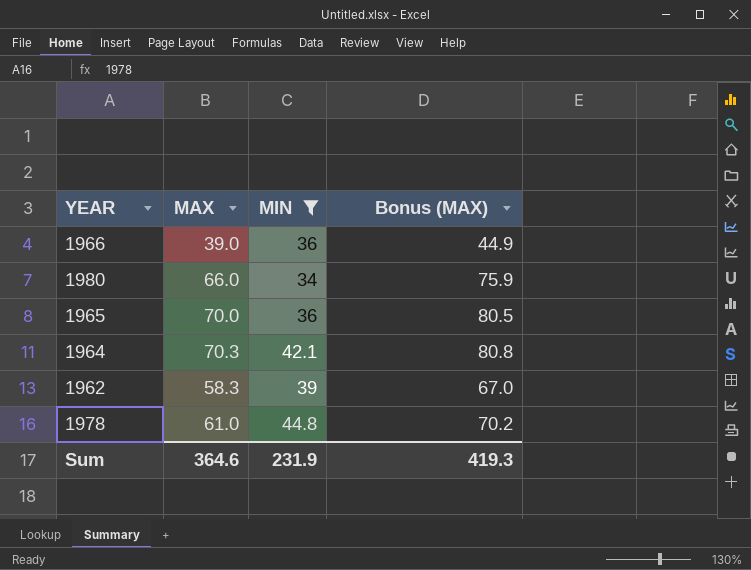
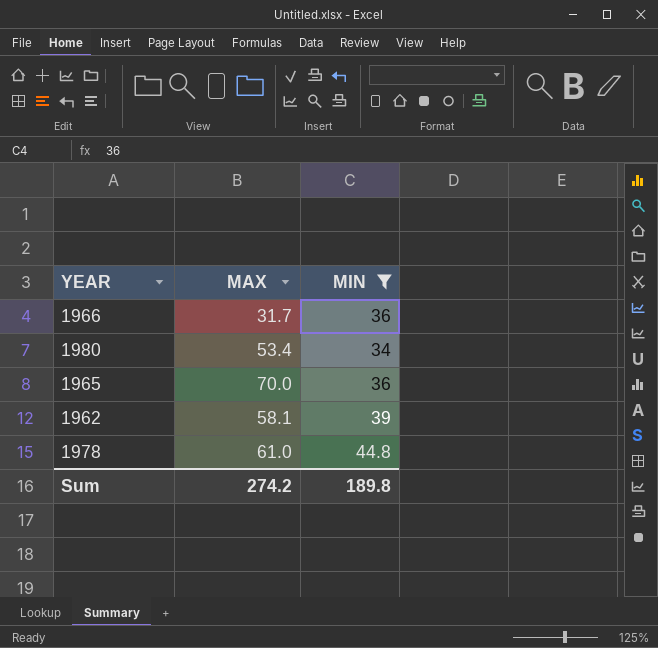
column Bonus (MAX) | formula: [MAX] * 1.15 -> none
row 1964: 70.3 | 42.1 | 80.8 -> none
1966 | MAX: 39.0 -> 31.7
1980 | MAX: 66.0 -> 53.4
1962 | MAX: 58.3 -> 58.1
Sum | MAX: 364.6 -> 274.2
Sum | MIN: 231.9 -> 189.8

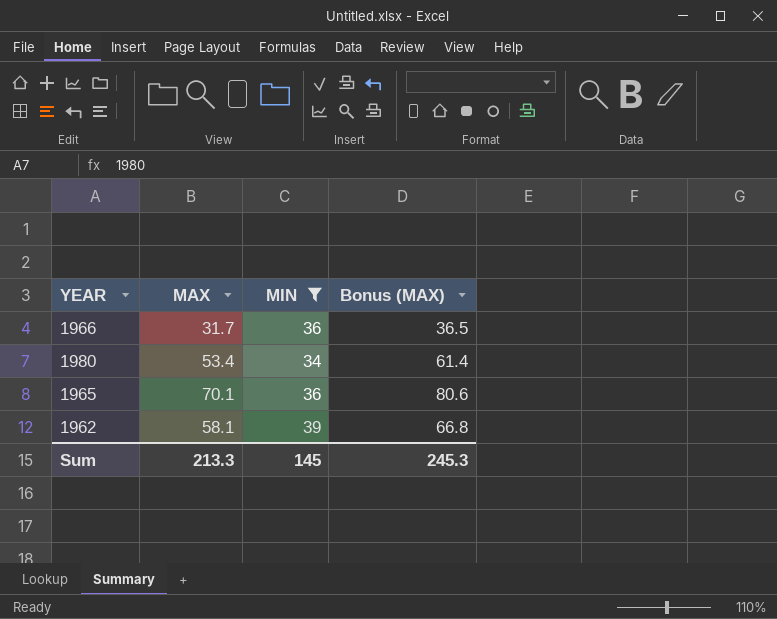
column Bonus (MAX) | formula: none -> [MAX] * 1.15
row 1978: 61.0 | 44.8 -> none
1965 | MAX: 70.0 -> 70.1
Sum | MAX: 274.2 -> 213.3
Sum | MIN: 189.8 -> 145

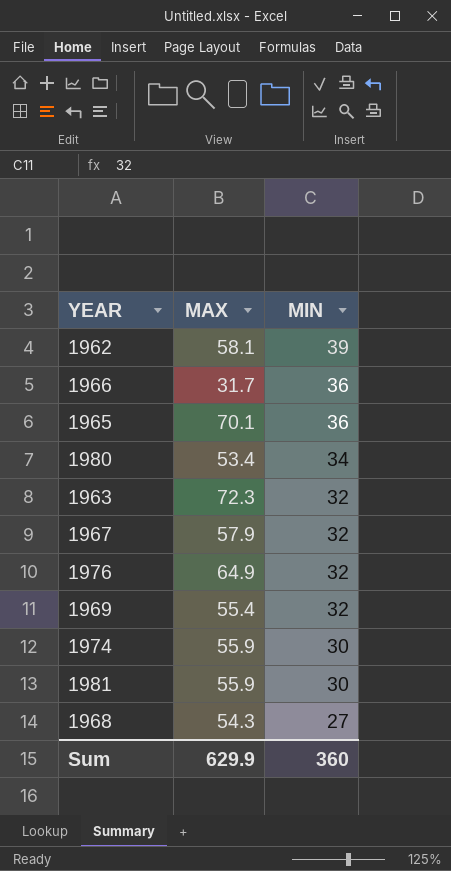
filter: MIN >= 34 -> none
row order: none -> MIN descending
column Bonus (MAX) | formula: [MAX] * 1.15 -> none
Sum | MAX: 213.3 -> 629.9
Sum | MIN: 145 -> 360

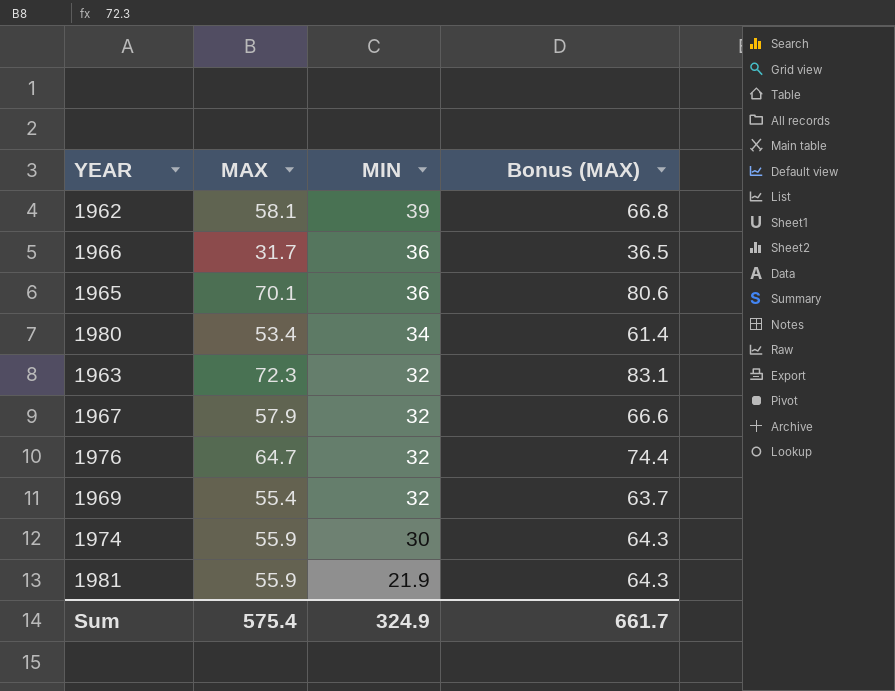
column Bonus (MAX) | formula: none -> [MAX] * 1.15
row 1968: 54.3 | 27 -> none
1976 | MAX: 64.9 -> 64.7
1981 | MIN: 30 -> 21.9
Sum | MAX: 629.9 -> 575.4
Sum | MIN: 360 -> 324.9

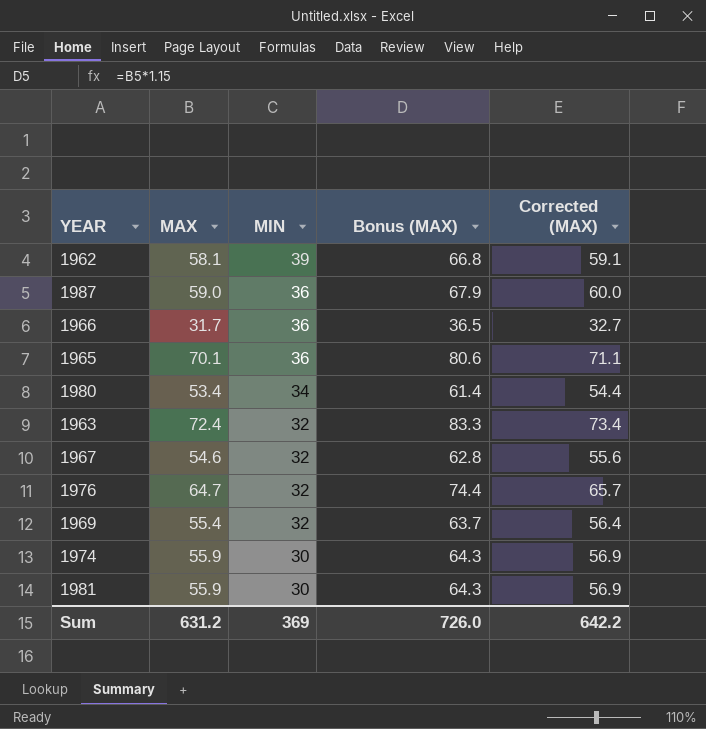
column Corrected (MAX) | formula: none -> [MAX] + 1
row 1987: none -> 59.0 | 36 | 67.9 | 60.0
1963 | MAX: 72.3 -> 72.4
1963 | Bonus (MAX): 83.1 -> 83.3
1967 | MAX: 57.9 -> 54.6
1967 | Bonus (MAX): 66.6 -> 62.8
1981 | MIN: 21.9 -> 30
Sum | MAX: 575.4 -> 631.2
Sum | MIN: 324.9 -> 369
Sum | Bonus (MAX): 661.7 -> 726.0

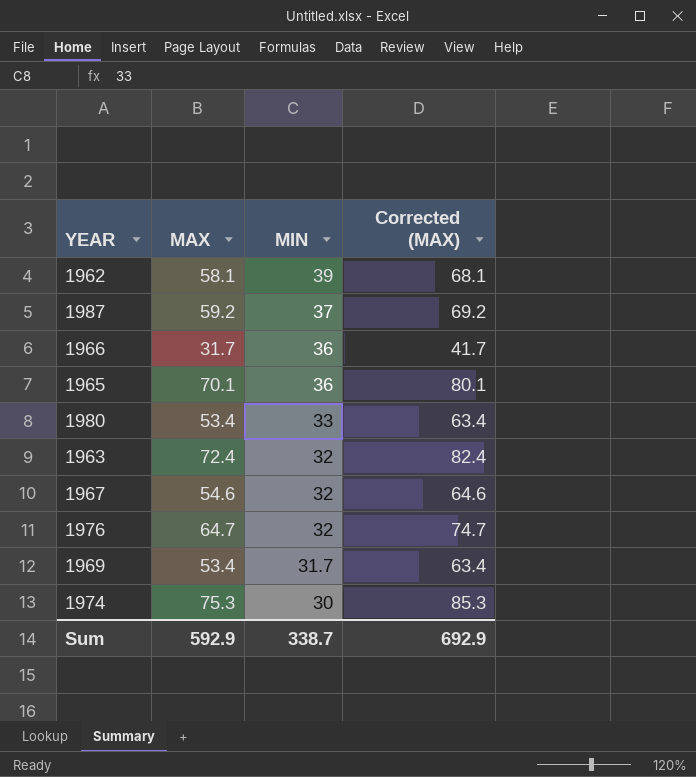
column Bonus (MAX) | formula: [MAX] * 1.15 -> none
column Corrected (MAX) | formula: [MAX] + 1 -> [MAX] + 10
row 1981: 55.9 | 30 | 64.3 | 56.9 -> none
1987 | MAX: 59.0 -> 59.2
1987 | MIN: 36 -> 37
1980 | MIN: 34 -> 33
1969 | MAX: 55.4 -> 53.4
1969 | MIN: 32 -> 31.7
1974 | MAX: 55.9 -> 75.3
Sum | MAX: 631.2 -> 592.9
Sum | MIN: 369 -> 338.7
Sum | Corrected (MAX): 642.2 -> 692.9

